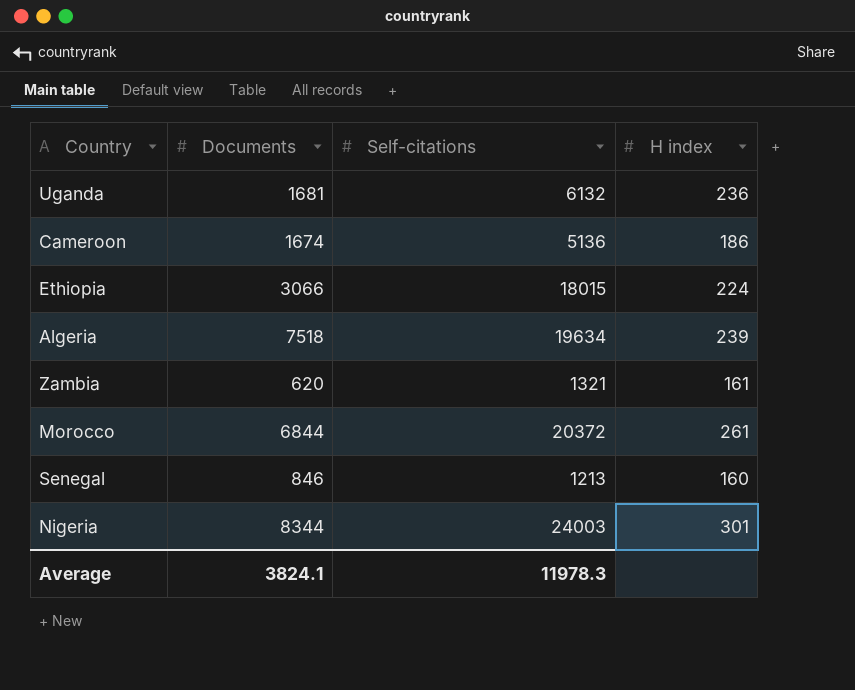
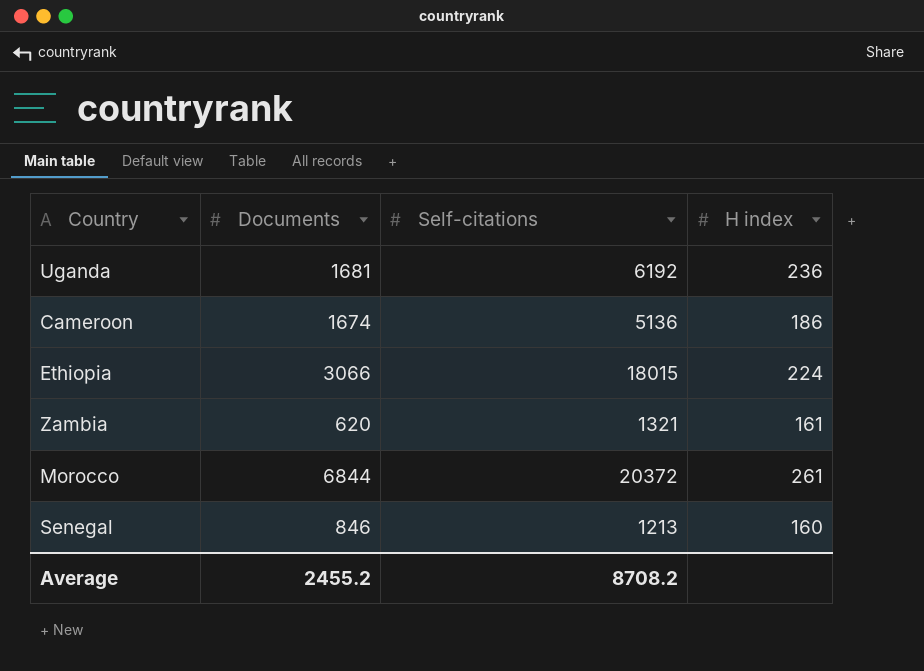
row Algeria: 7518 | 19634 | 239 -> none
row Nigeria: 8344 | 24003 | 301 -> none
Uganda | Self-citations: 6132 -> 6192
Average | Documents: 3824.1 -> 2455.2
Average | Self-citations: 11978.3 -> 8708.2

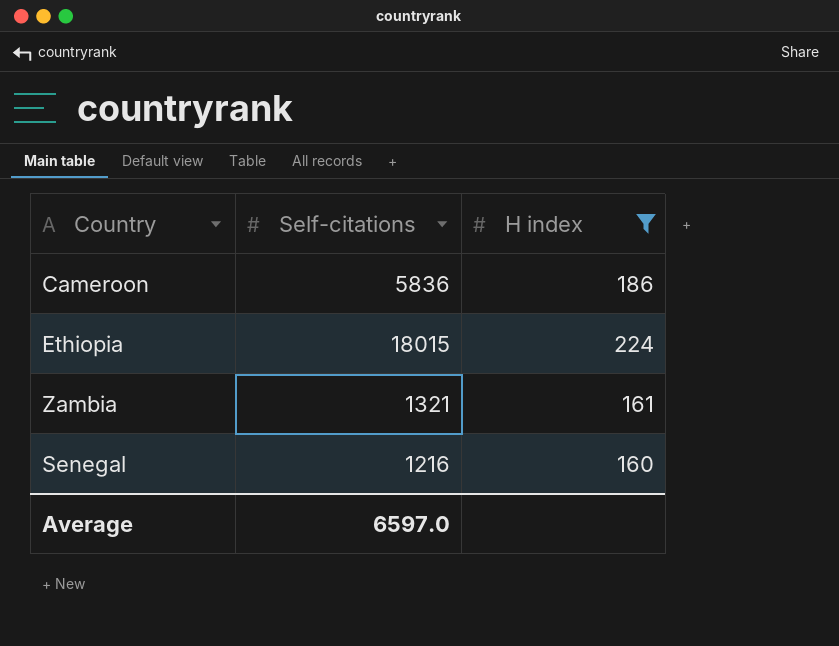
filter: none -> H index <= 224
column Documents | position: 2 -> none
Cameroon | Self-citations: 5136 -> 5836
Senegal | Self-citations: 1213 -> 1216
Average | Self-citations: 8708.2 -> 6597.0

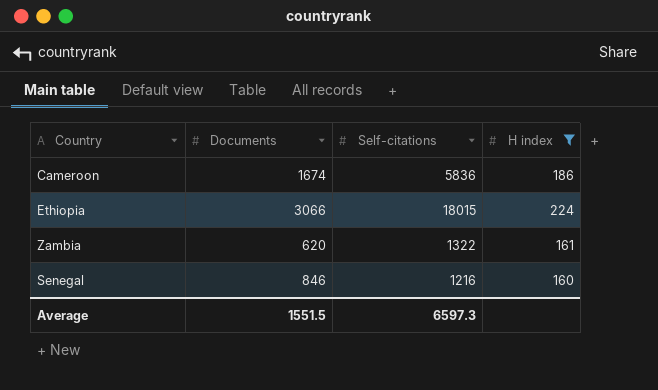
column Documents | position: none -> 2
Zambia | Self-citations: 1321 -> 1322
Average | Self-citations: 6597.0 -> 6597.3

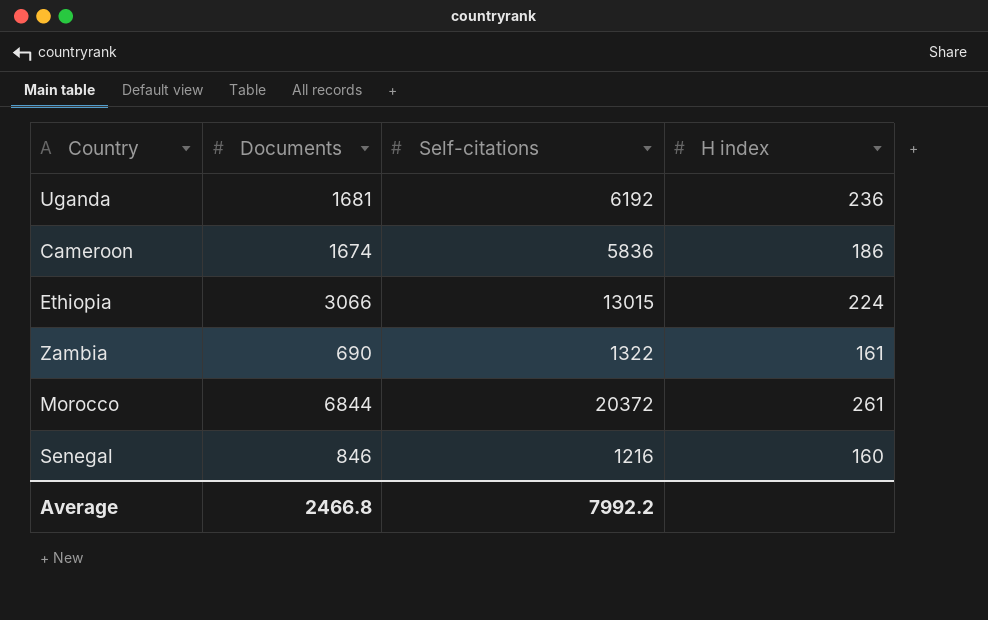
filter: H index <= 224 -> none
Ethiopia | Self-citations: 18015 -> 13015
Zambia | Documents: 620 -> 690
Average | Documents: 1551.5 -> 2466.8
Average | Self-citations: 6597.3 -> 7992.2

